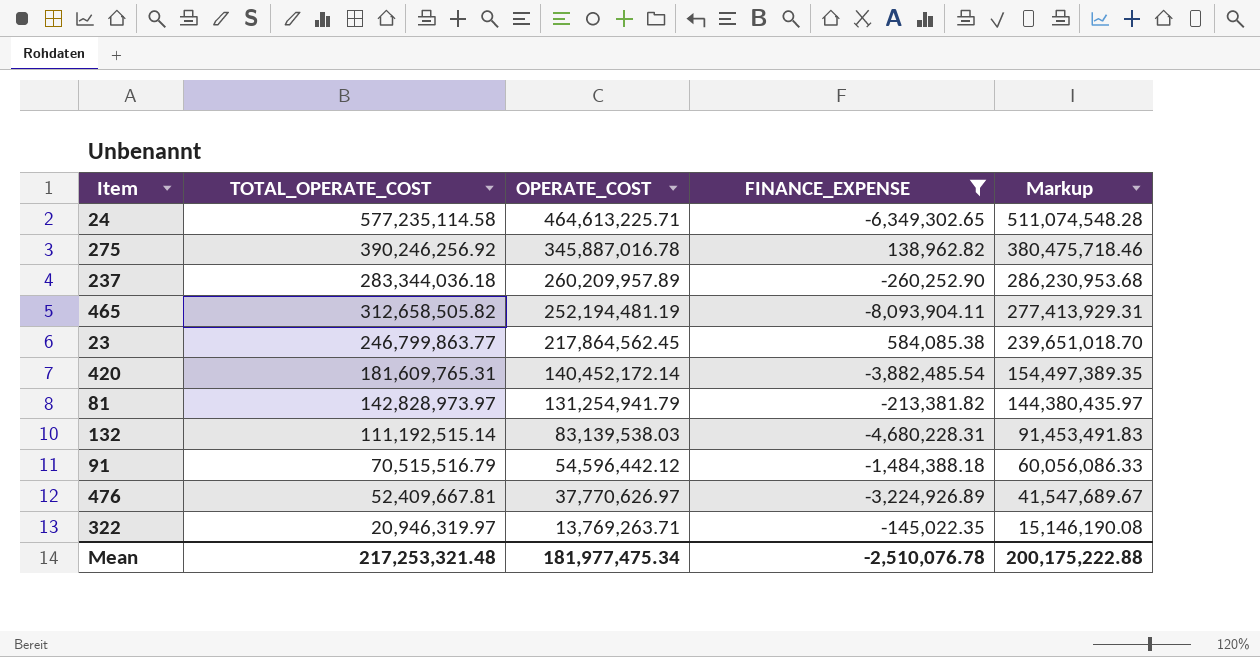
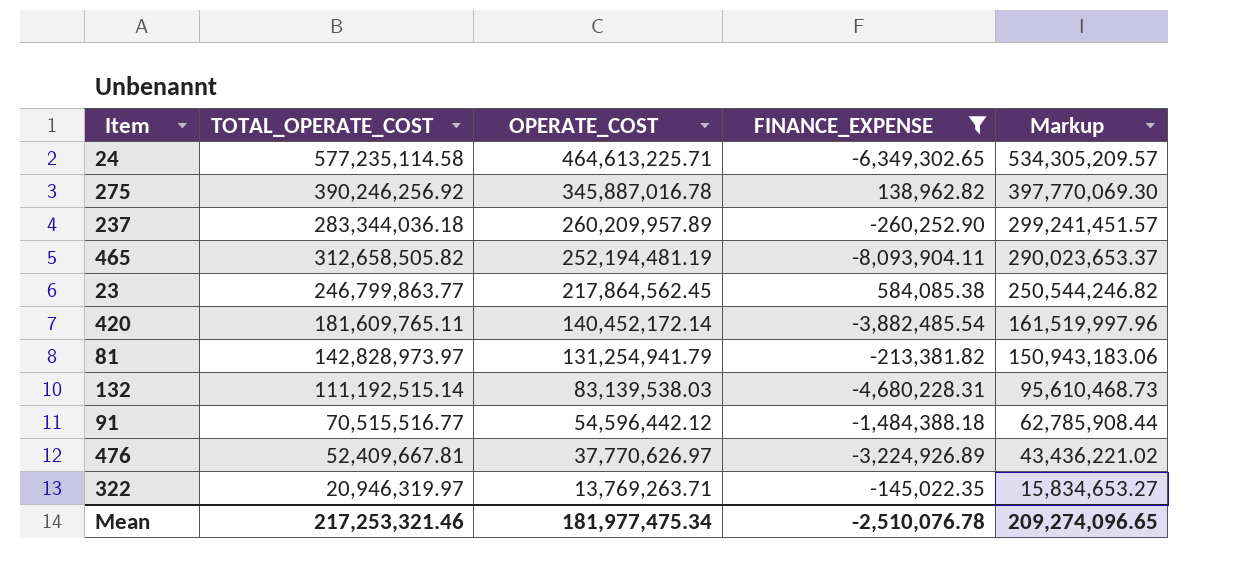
column Markup | formula: [OPERATE_COST] * 1.1 -> [OPERATE_COST] * 1.15
420 | TOTAL_OPERATE_COST: 181,609,765.31 -> 181,609,765.11
91 | TOTAL_OPERATE_COST: 70,515,516.79 -> 70,515,516.77
Mean | TOTAL_OPERATE_COST: 217,253,321.48 -> 217,253,321.46
Mean | Markup: 200,175,222.88 -> 209,274,096.65

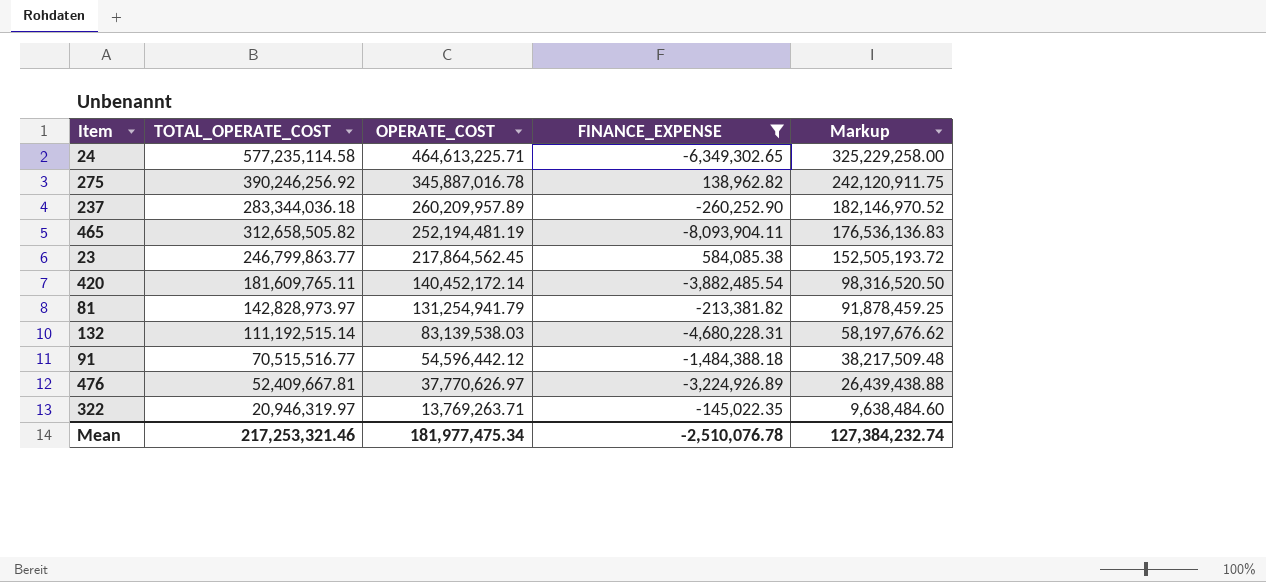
column Markup | formula: [OPERATE_COST] * 1.15 -> [OPERATE_COST] * 0.7
Mean | Markup: 209,274,096.65 -> 127,384,232.74

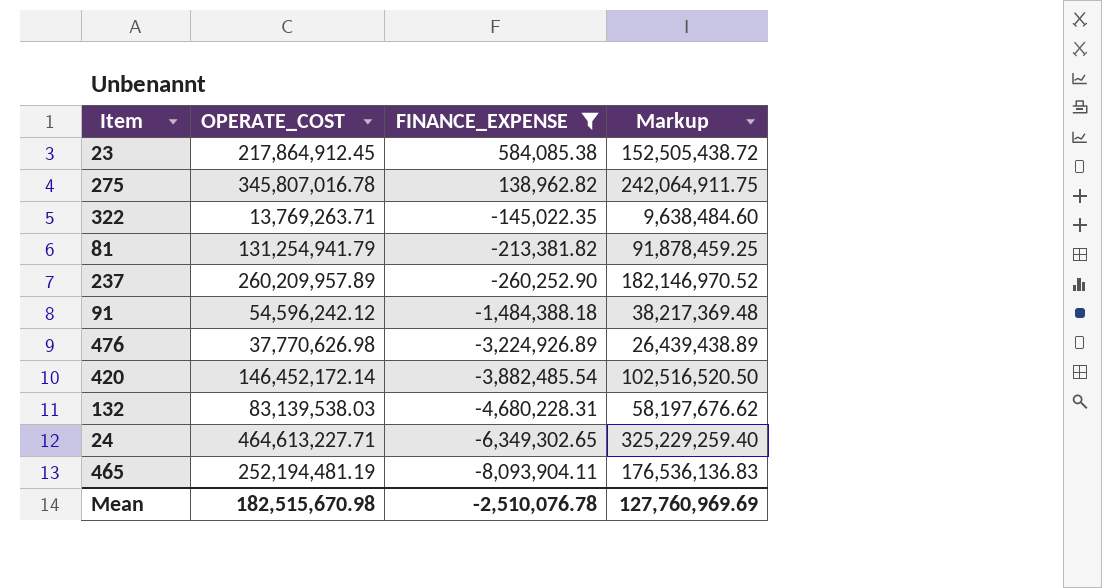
row order: OPERATE_COST descending -> FINANCE_EXPENSE descending
column TOTAL_OPERATE_COST | position: 2 -> none
23 | OPERATE_COST: 217,864,562.45 -> 217,864,912.45
23 | Markup: 152,505,193.72 -> 152,505,438.72
275 | OPERATE_COST: 345,887,016.78 -> 345,807,016.78
275 | Markup: 242,120,911.75 -> 242,064,911.75
91 | OPERATE_COST: 54,596,442.12 -> 54,596,242.12
91 | Markup: 38,217,509.48 -> 38,217,369.48
476 | OPERATE_COST: 37,770,626.97 -> 37,770,626.98
476 | Markup: 26,439,438.88 -> 26,439,438.89
420 | OPERATE_COST: 140,452,172.14 -> 146,452,172.14
420 | Markup: 98,316,520.50 -> 102,516,520.50
24 | OPERATE_COST: 464,613,225.71 -> 464,613,227.71
24 | Markup: 325,229,258.00 -> 325,229,259.40
Mean | OPERATE_COST: 181,977,475.34 -> 182,515,670.98
Mean | Markup: 127,384,232.74 -> 127,760,969.69

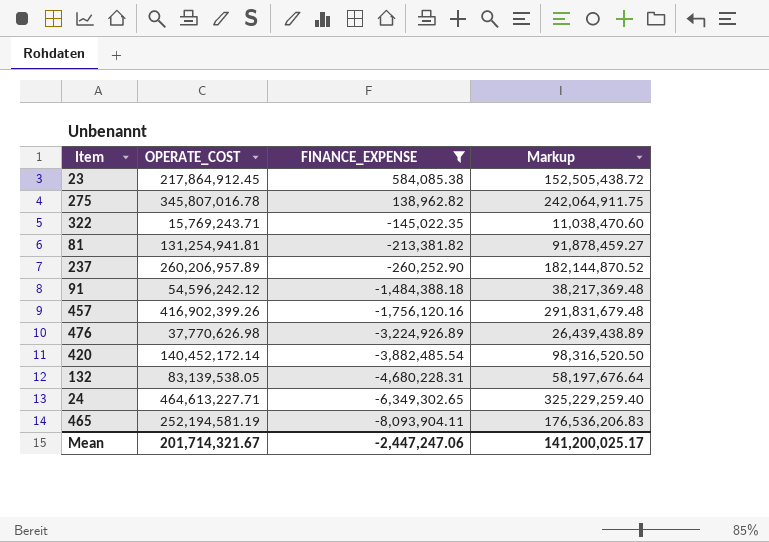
322 | OPERATE_COST: 13,769,263.71 -> 15,769,243.71
322 | Markup: 9,638,484.60 -> 11,038,470.60
81 | OPERATE_COST: 131,254,941.79 -> 131,254,941.81
81 | Markup: 91,878,459.25 -> 91,878,459.27
237 | OPERATE_COST: 260,209,957.89 -> 260,206,957.89
237 | Markup: 182,146,970.52 -> 182,144,870.52
row 457: none -> 416,902,399.26 | -1,756,120.16 | 291,831,679.48
420 | OPERATE_COST: 146,452,172.14 -> 140,452,172.14
420 | Markup: 102,516,520.50 -> 98,316,520.50
132 | OPERATE_COST: 83,139,538.03 -> 83,139,538.05
132 | Markup: 58,197,676.62 -> 58,197,676.64
465 | OPERATE_COST: 252,194,481.19 -> 252,194,581.19
465 | Markup: 176,536,136.83 -> 176,536,206.83
Mean | OPERATE_COST: 182,515,670.98 -> 201,714,321.67
Mean | FINANCE_EXPENSE: -2,510,076.78 -> -2,447,247.06
Mean | Markup: 127,760,969.69 -> 141,200,025.17

